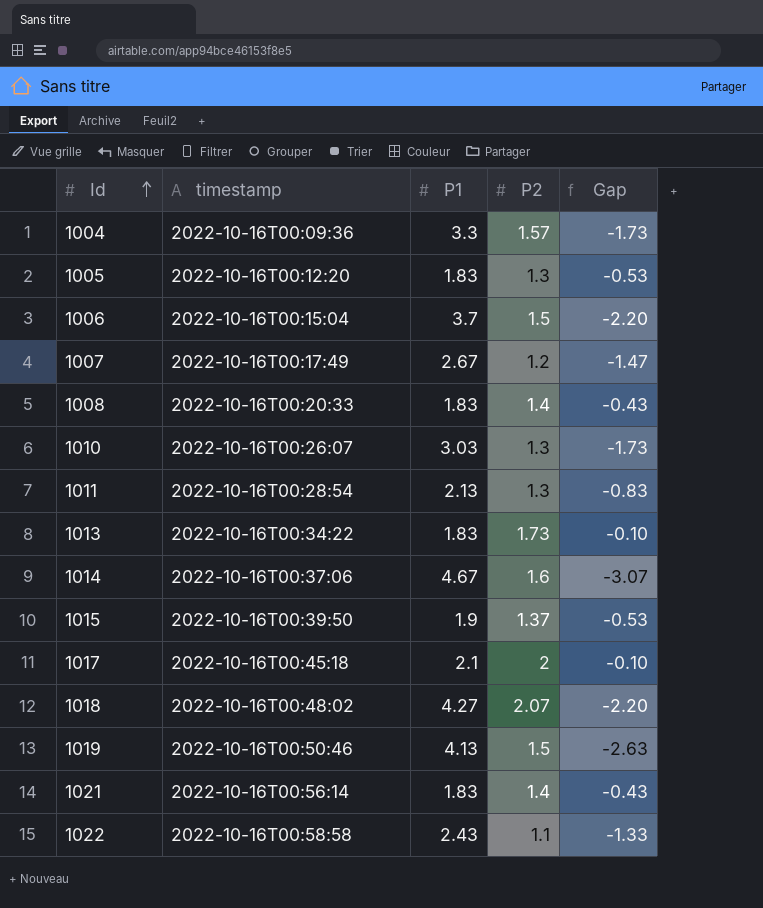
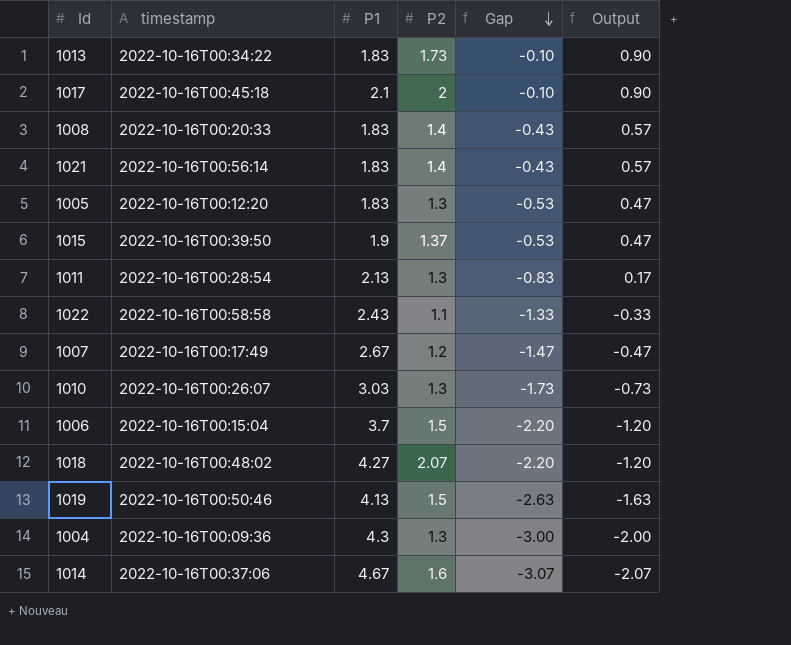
row order: Id ascending -> Gap descending
column Output | formula: none -> [Gap] + 1
1004 | P1: 3.3 -> 4.3
1004 | P2: 1.57 -> 1.3
1004 | Gap: -1.73 -> -3.00

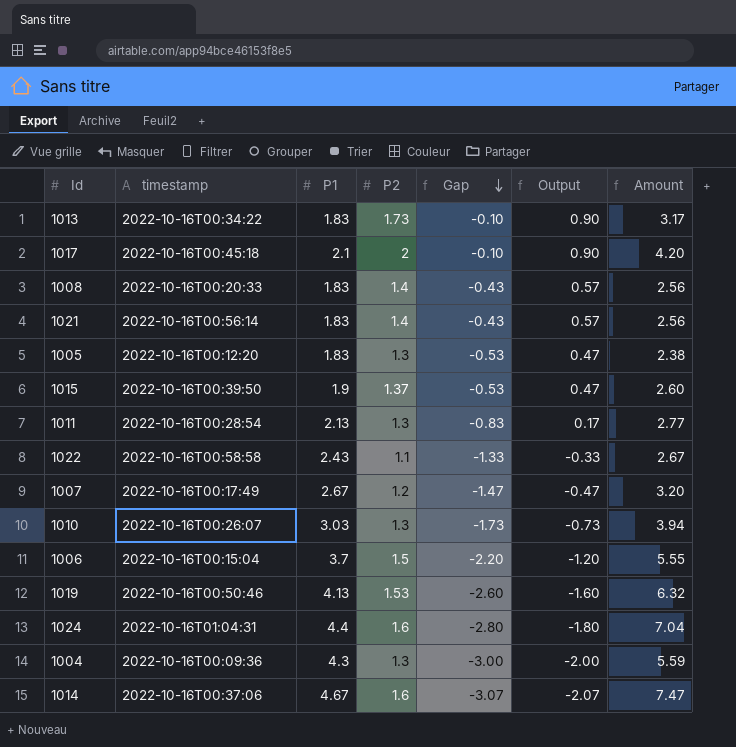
column Amount | formula: none -> [P1] * [P2]
row 1018: 2022-10-16T00:48:02 | 4.27 | 2.07 | -2.20 | -1.20 -> none
1019 | P2: 1.5 -> 1.53
1019 | Gap: -2.63 -> -2.60
1019 | Output: -1.63 -> -1.60
row 1024: none -> 2022-10-16T01:04:31 | 4.4 | 1.6 | -2.80 | -1.80 | 7.04

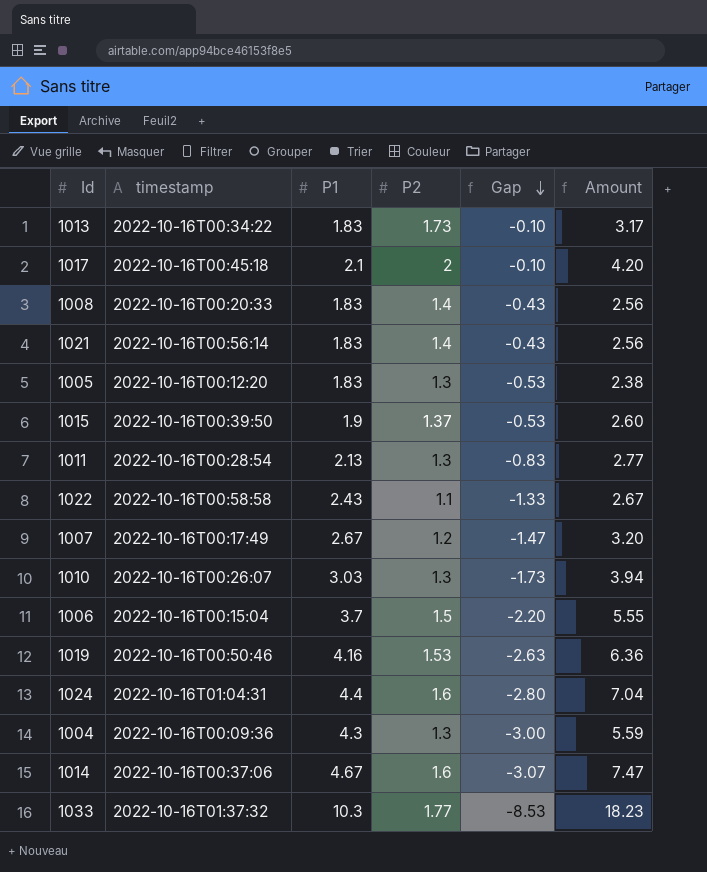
column Output | formula: [Gap] + 1 -> none
1019 | P1: 4.13 -> 4.16
1019 | Gap: -2.60 -> -2.63
1019 | Amount: 6.32 -> 6.36
row 1033: none -> 2022-10-16T01:37:32 | 10.3 | 1.77 | -8.53 | 18.23

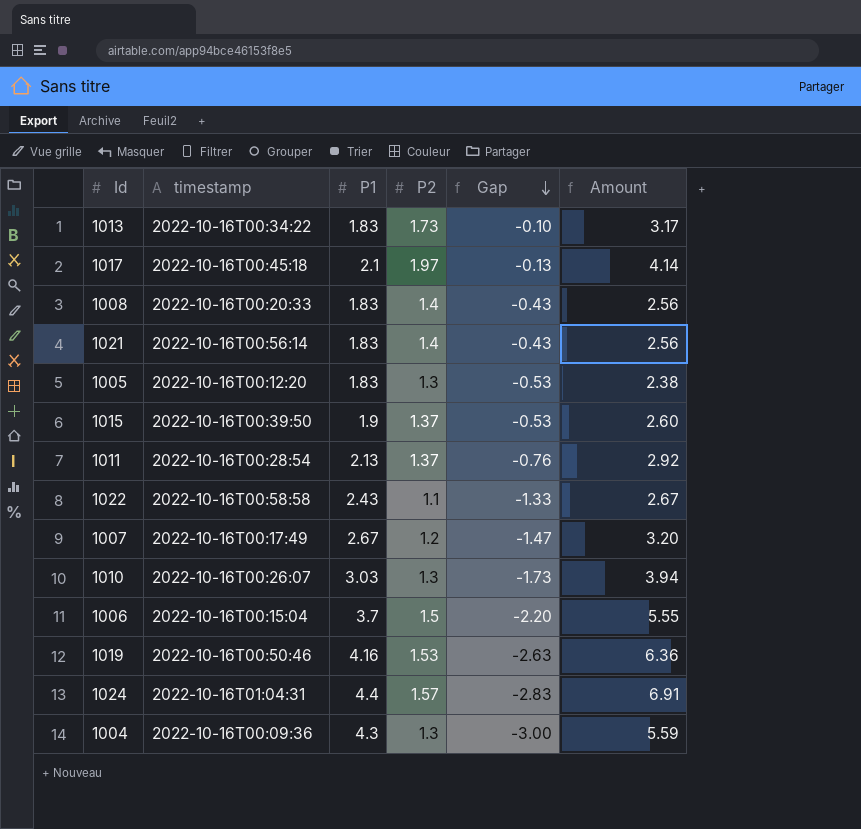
row 1014: 2022-10-16T00:37:06 | 4.67 | 1.6 | -3.07 | 7.47 -> none
row 1033: 2022-10-16T01:37:32 | 10.3 | 1.77 | -8.53 | 18.23 -> none
1017 | P2: 2 -> 1.97
1017 | Gap: -0.10 -> -0.13
1017 | Amount: 4.20 -> 4.14
1011 | P2: 1.3 -> 1.37
1011 | Gap: -0.83 -> -0.76
1011 | Amount: 2.77 -> 2.92
1024 | P2: 1.6 -> 1.57
1024 | Gap: -2.80 -> -2.83
1024 | Amount: 7.04 -> 6.91

